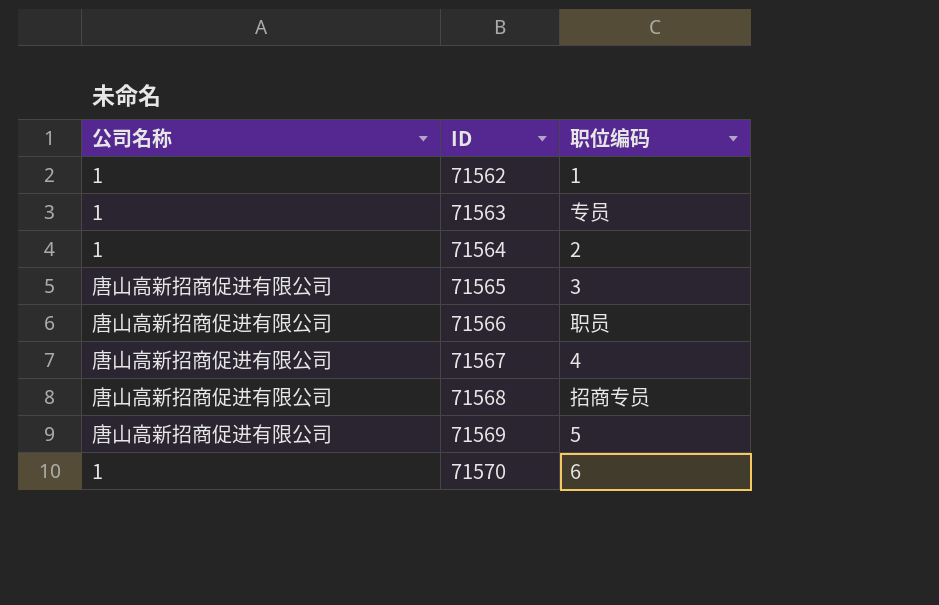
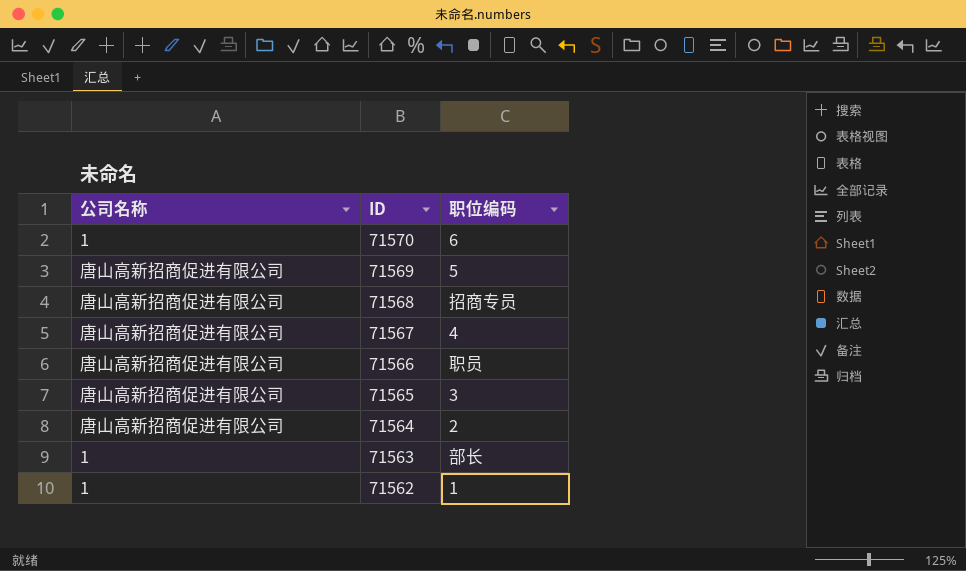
row order: ID ascending -> ID descending
71564 | 公司名称: 1 -> 唐山高新招商促进有限公司
71563 | 职位编码: 专员 -> 部长

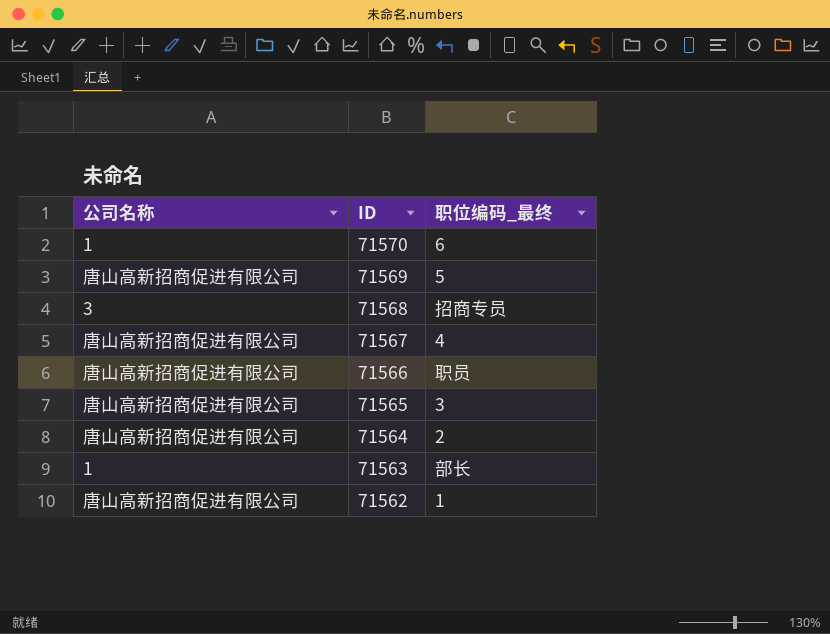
column name: 职位编码 -> 职位编码_最终
71568 | 公司名称: 唐山高新招商促进有限公司 -> 3
71562 | 公司名称: 1 -> 唐山高新招商促进有限公司

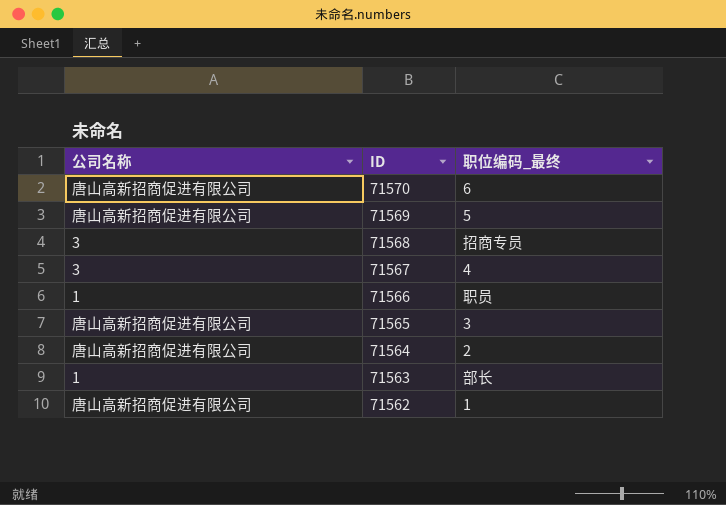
71570 | 公司名称: 1 -> 唐山高新招商促进有限公司
71567 | 公司名称: 唐山高新招商促进有限公司 -> 3
71566 | 公司名称: 唐山高新招商促进有限公司 -> 1

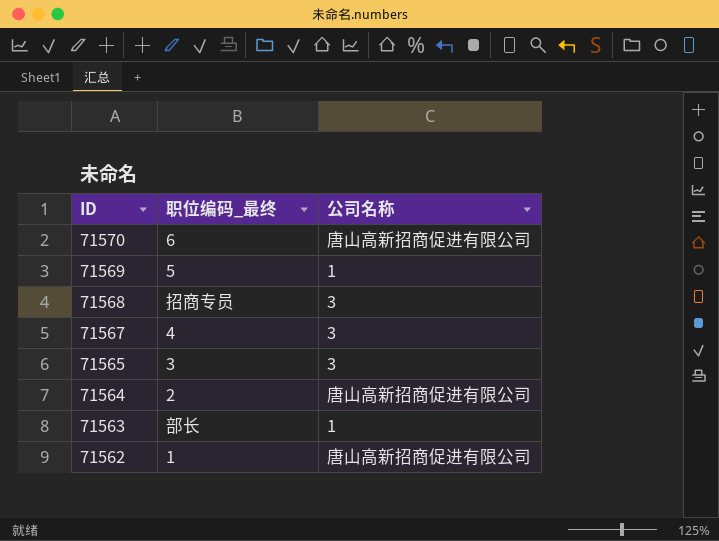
column 公司名称 | position: 1 -> 3
row 71566: 1 | 职员 -> none
71569 | 公司名称: 唐山高新招商促进有限公司 -> 1
71565 | 公司名称: 唐山高新招商促进有限公司 -> 3

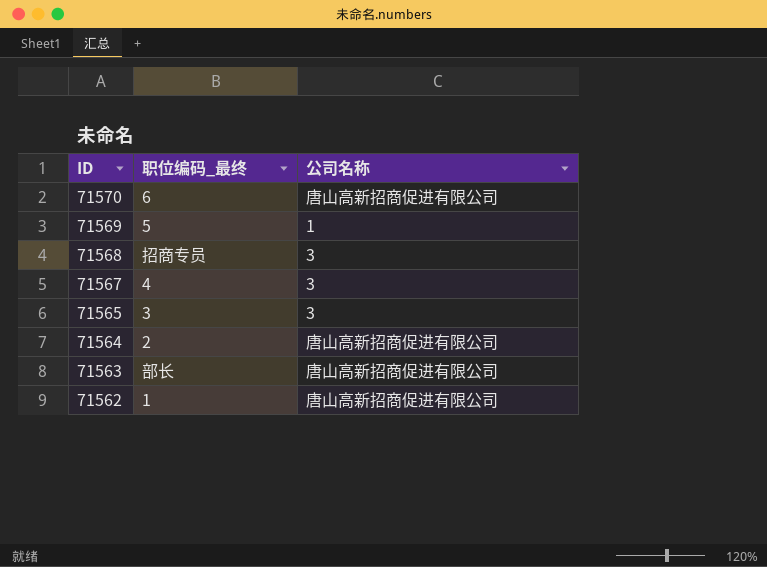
71563 | 公司名称: 1 -> 唐山高新招商促进有限公司

